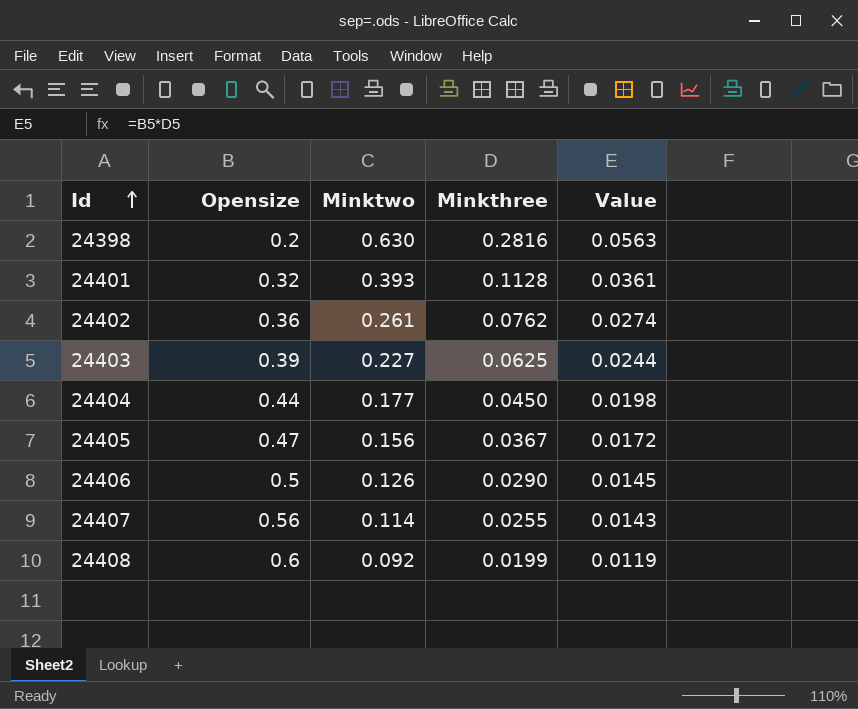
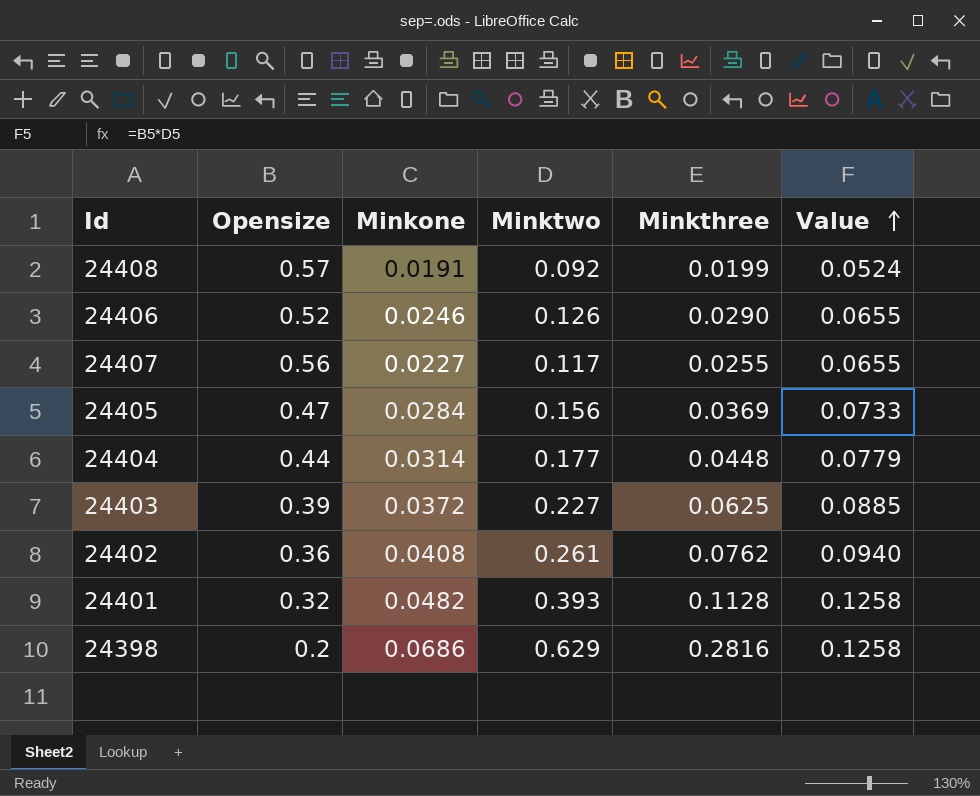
row order: Id ascending -> Value ascending
column Minkone | position: none -> 3
column Value | formula: [Opensize] * [Minkthree] -> [Opensize] * [Minktwo]
24408 | Opensize: 0.6 -> 0.57
24406 | Opensize: 0.5 -> 0.52
24407 | Minktwo: 0.114 -> 0.117
24405 | Minkthree: 0.0367 -> 0.0369
24404 | Minkthree: 0.0450 -> 0.0448
24398 | Minktwo: 0.630 -> 0.629

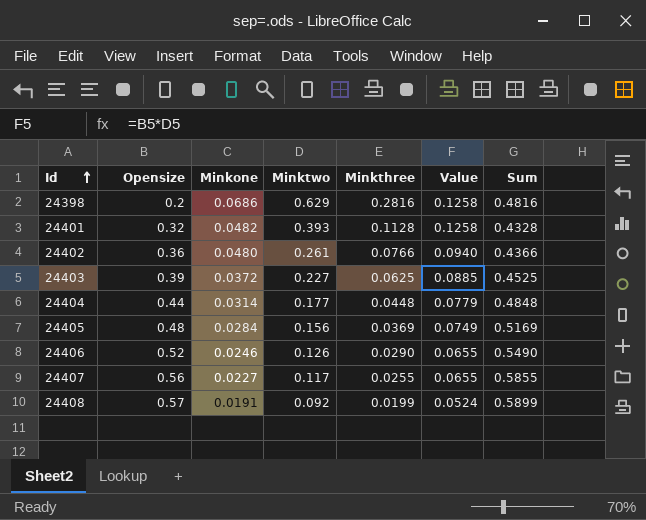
row order: Value ascending -> Id ascending
column Sum | formula: none -> [Opensize] + [Minkthree]
24402 | Minkone: 0.0408 -> 0.0480
24402 | Minkthree: 0.0762 -> 0.0766
24405 | Opensize: 0.47 -> 0.48
24405 | Value: 0.0733 -> 0.0749

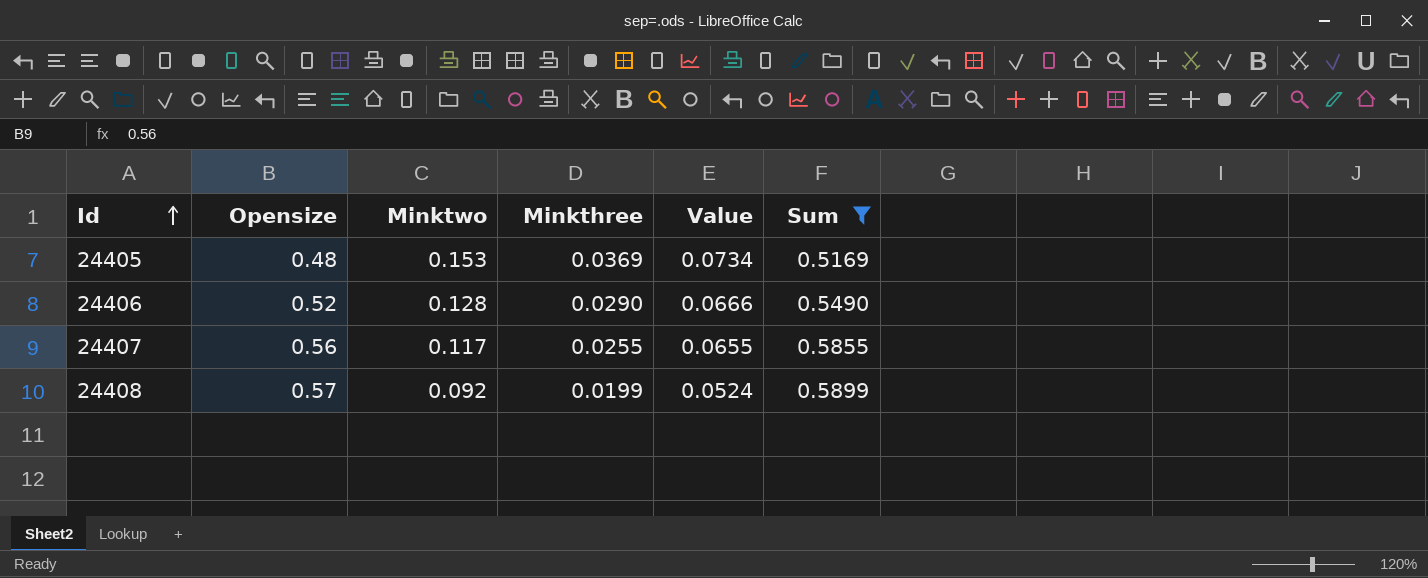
filter: none -> Sum >= 0.5169
column Minkone | position: 3 -> none
24405 | Minktwo: 0.156 -> 0.153
24405 | Value: 0.0749 -> 0.0734
24406 | Minktwo: 0.126 -> 0.128
24406 | Value: 0.0655 -> 0.0666

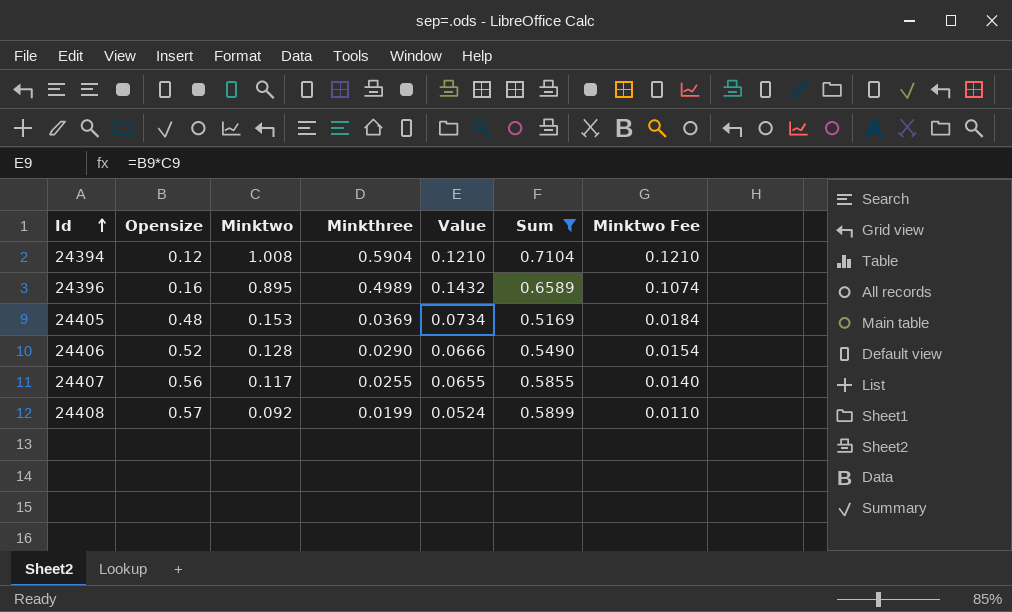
column Minktwo Fee | formula: none -> [Minktwo] * 0.12
row 24394: none -> 0.12 | 1.008 | 0.5904 | 0.1210 | 0.7104 | 0.1210
row 24396: none -> 0.16 | 0.895 | 0.4989 | 0.1432 | 0.6589 | 0.1074

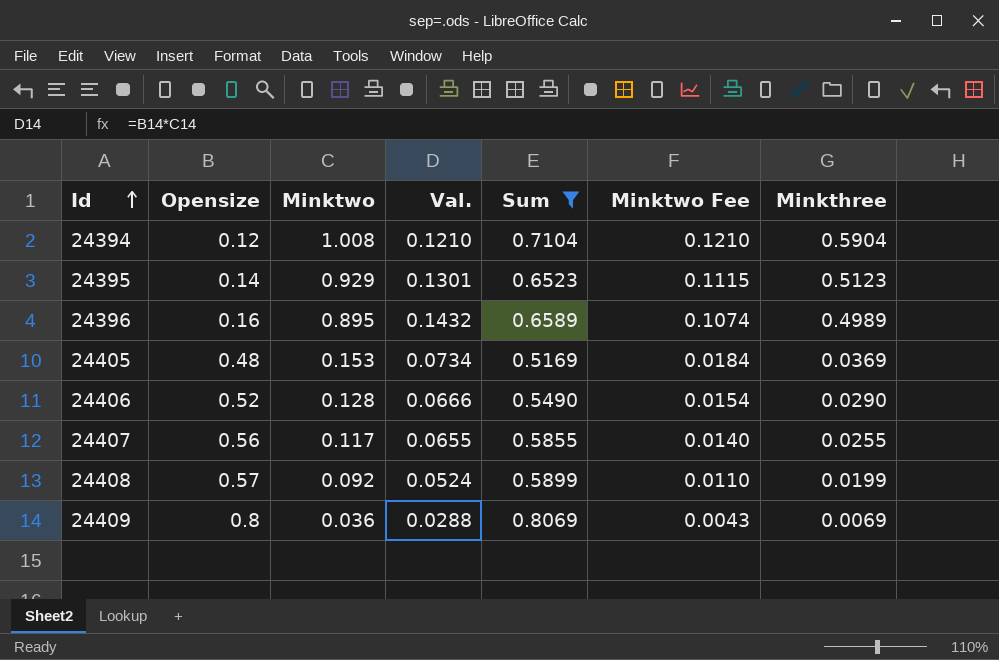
column name: Value -> Val.
column Minkthree | position: 4 -> 7
row 24395: none -> 0.14 | 0.929 | 0.1301 | 0.6523 | 0.1115 | 0.5123
row 24409: none -> 0.8 | 0.036 | 0.0288 | 0.8069 | 0.0043 | 0.0069

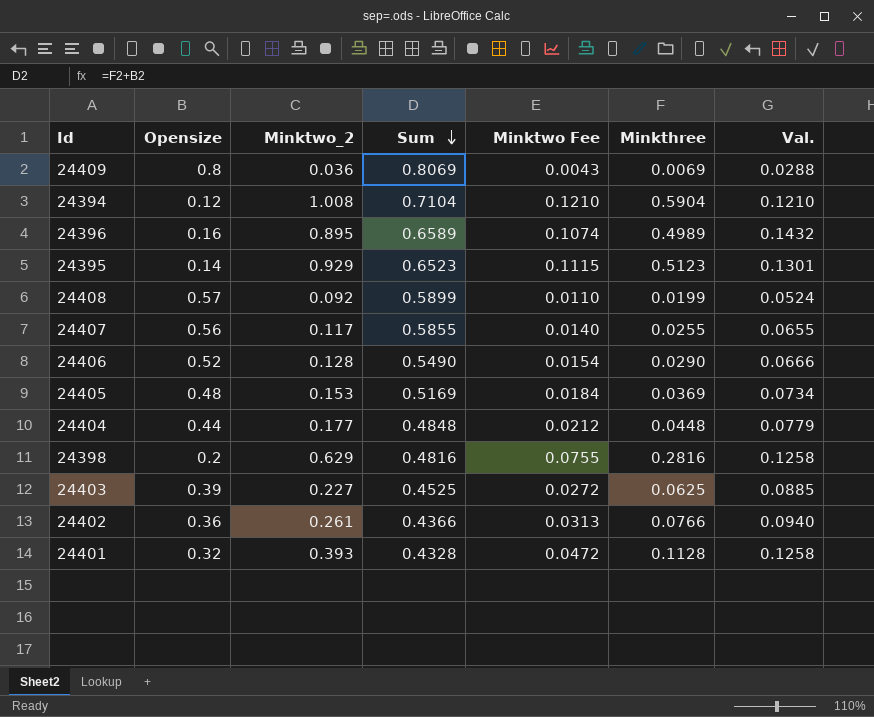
filter: Sum >= 0.5169 -> none
row order: Id ascending -> Sum descending
column name: Minktwo -> Minktwo_2
column Val. | position: 4 -> 7

